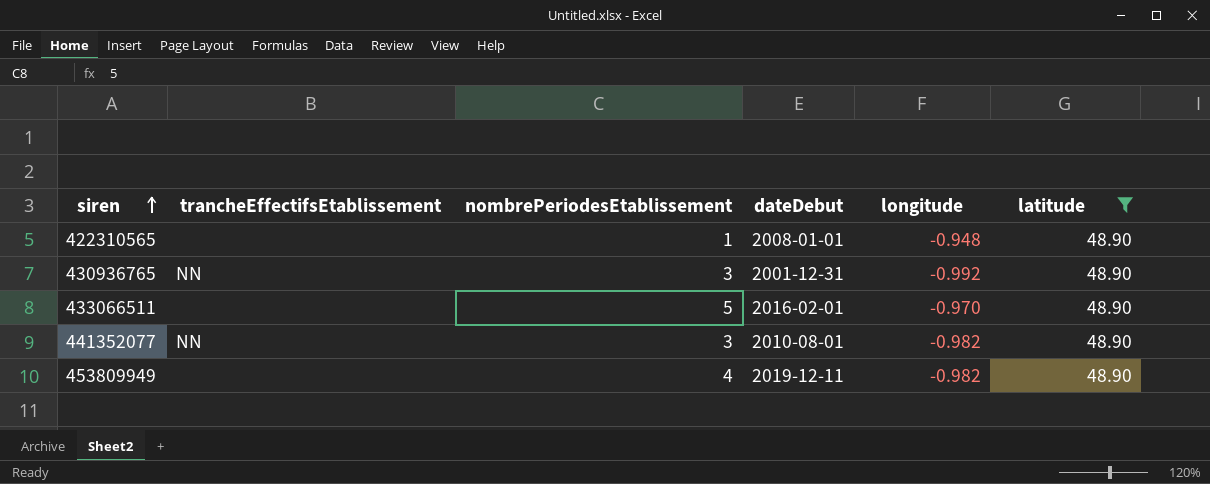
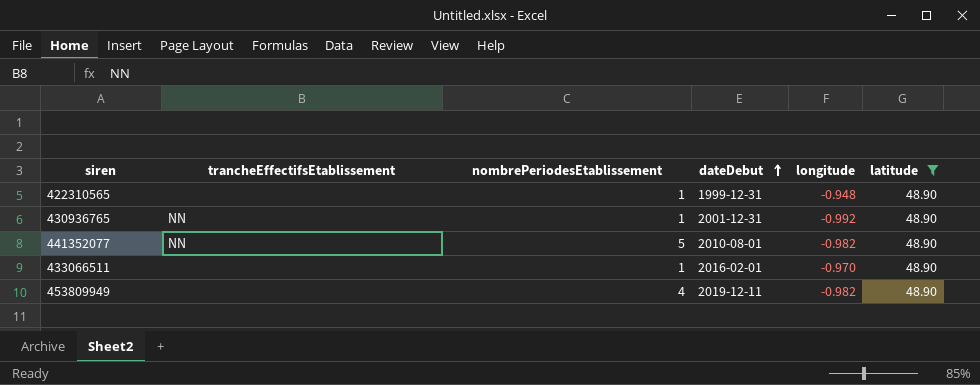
row order: siren ascending -> dateDebut ascending
422310565 | dateDebut: 2008-01-01 -> 1999-12-31
430936765 | nombrePeriodesEtablissement: 3 -> 1
441352077 | nombrePeriodesEtablissement: 3 -> 5
433066511 | nombrePeriodesEtablissement: 5 -> 1

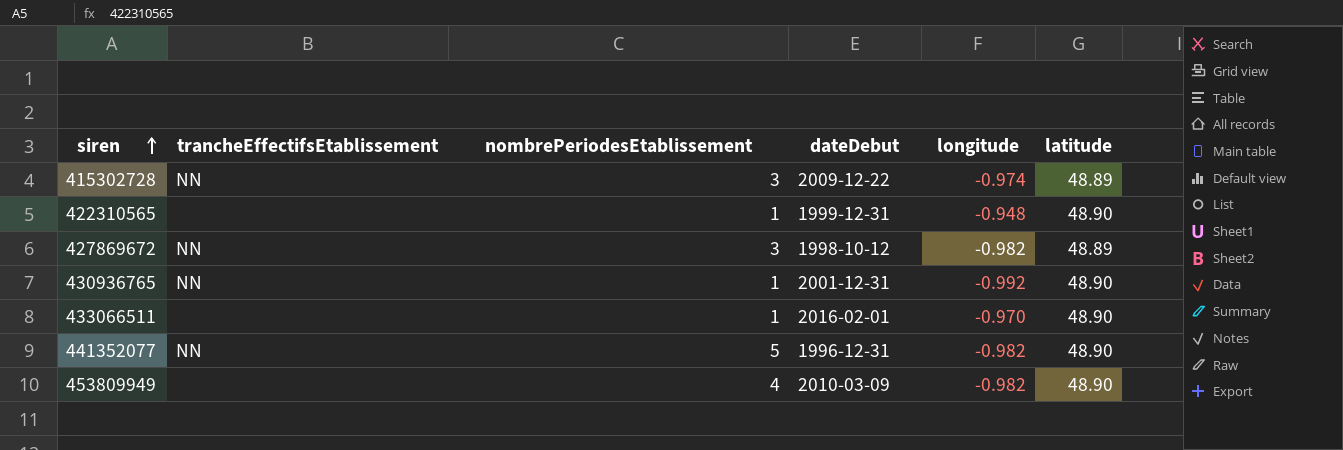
filter: latitude = 48.90 -> none
row order: dateDebut ascending -> siren ascending
441352077 | dateDebut: 2010-08-01 -> 1996-12-31
453809949 | dateDebut: 2019-12-11 -> 2010-03-09

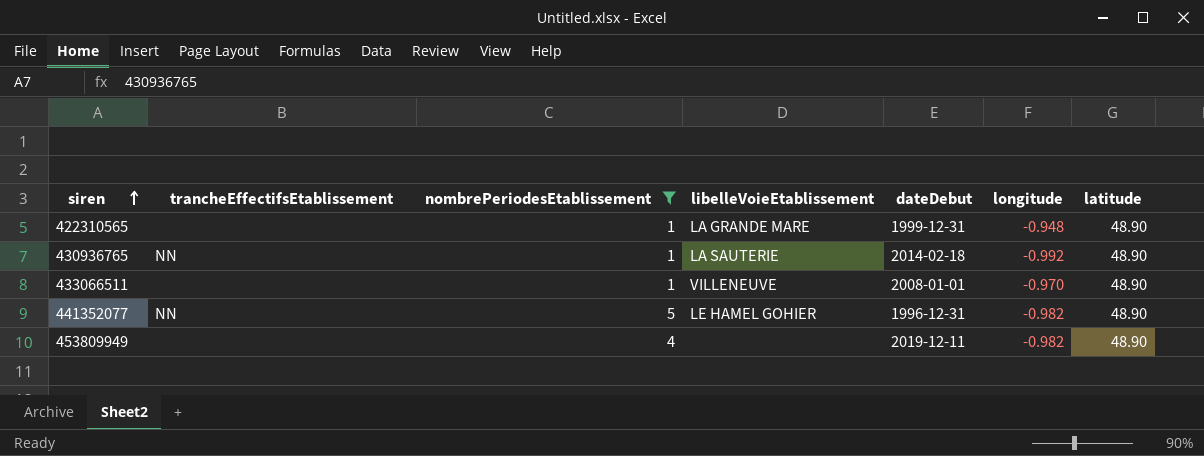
filter: none -> nombrePeriodesEtablissement != 3
column libelleVoieEtablissement | position: none -> 4
430936765 | dateDebut: 2001-12-31 -> 2014-02-18
433066511 | dateDebut: 2016-02-01 -> 2008-01-01
453809949 | dateDebut: 2010-03-09 -> 2019-12-11

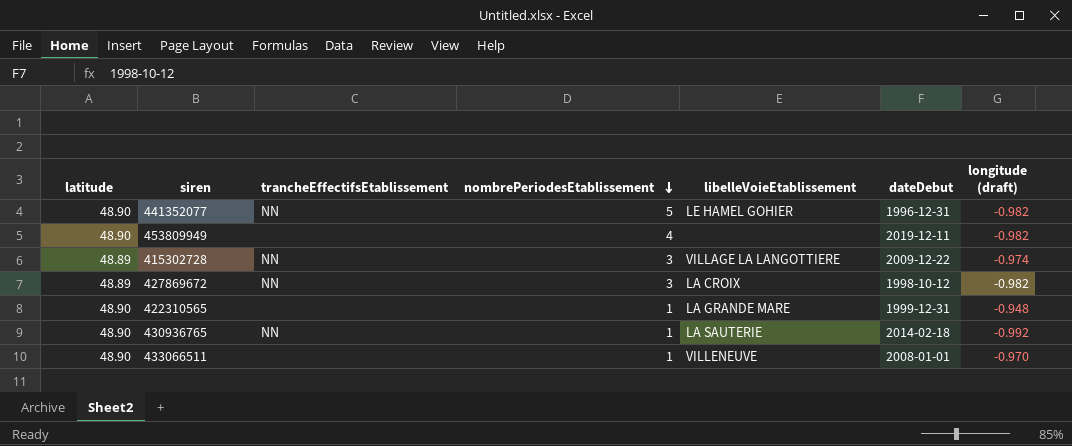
filter: nombrePeriodesEtablissement != 3 -> none
row order: siren ascending -> nombrePeriodesEtablissement descending
column latitude | position: 7 -> 1
column name: longitude -> longitude (draft)

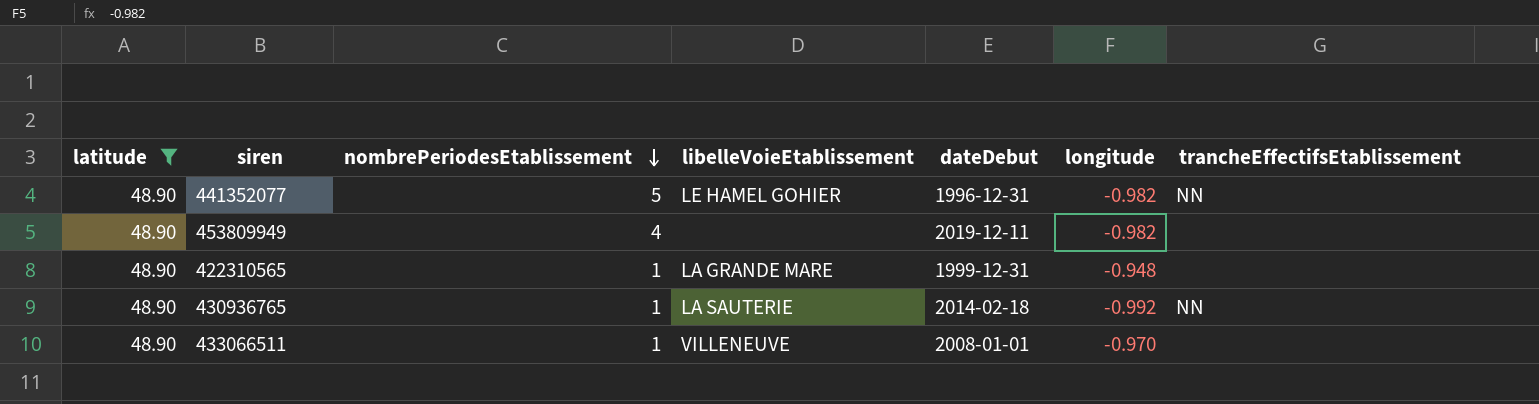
filter: none -> latitude = 48.90
column name: longitude (draft) -> longitude
column trancheEffectifsEtablissement | position: 3 -> 7

